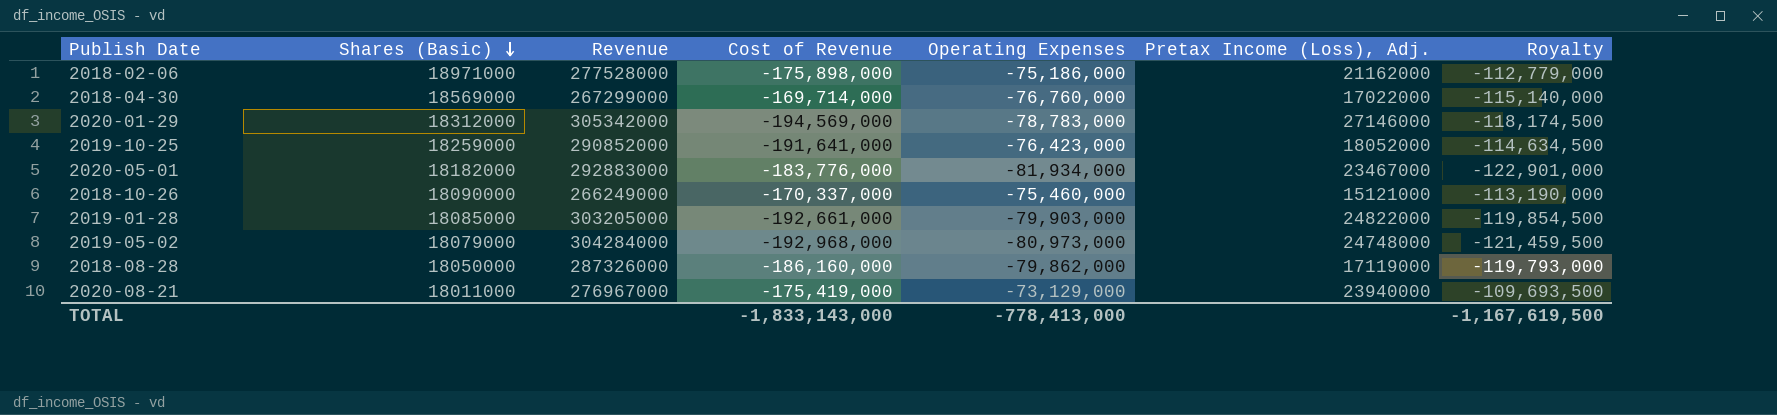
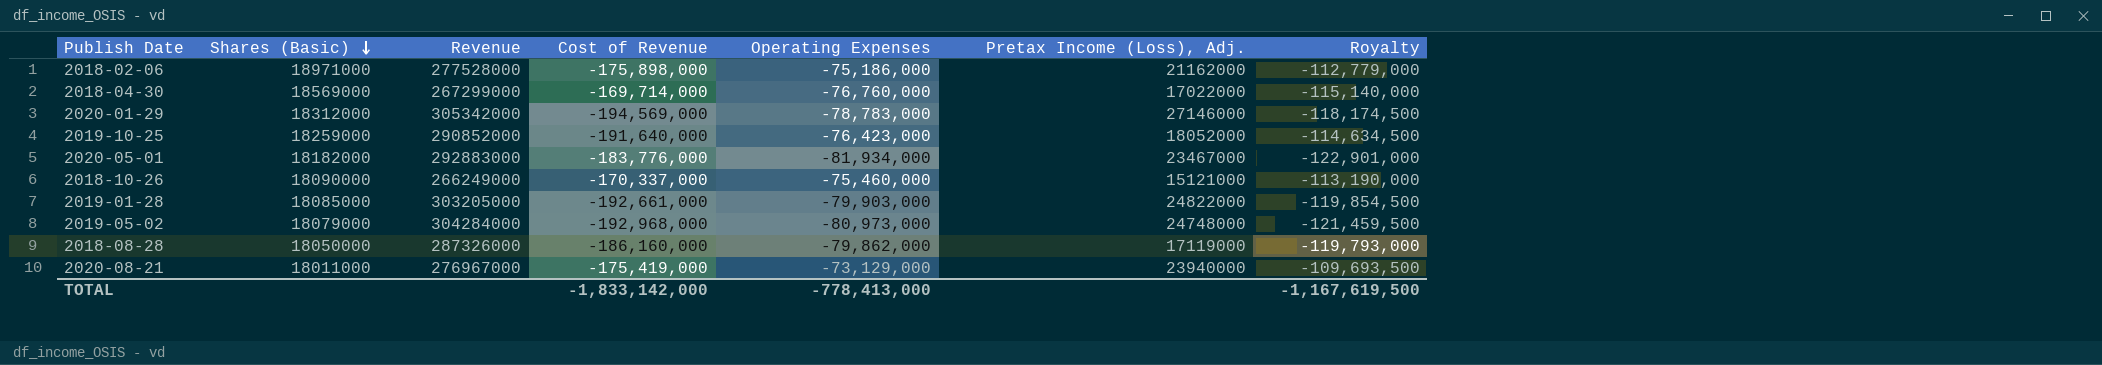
2019-10-25 | Cost of Revenue: -191,641,000 -> -191,640,000
TOTAL | Cost of Revenue: -1,833,143,000 -> -1,833,142,000

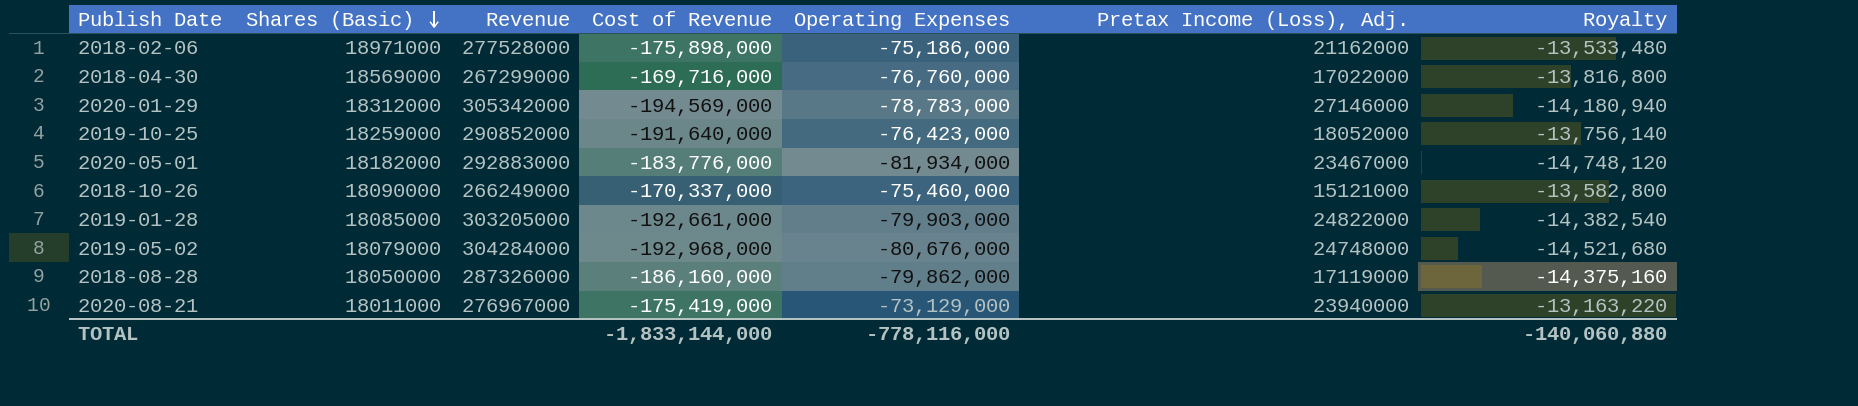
column Royalty | formula: [Operating Expenses] * 1.5 -> [Operating Expenses] * 0.18
2018-04-30 | Cost of Revenue: -169,714,000 -> -169,716,000
2019-05-02 | Operating Expenses: -80,973,000 -> -80,676,000
TOTAL | Cost of Revenue: -1,833,142,000 -> -1,833,144,000
TOTAL | Operating Expenses: -778,413,000 -> -778,116,000
TOTAL | Royalty: -1,167,619,500 -> -140,060,880

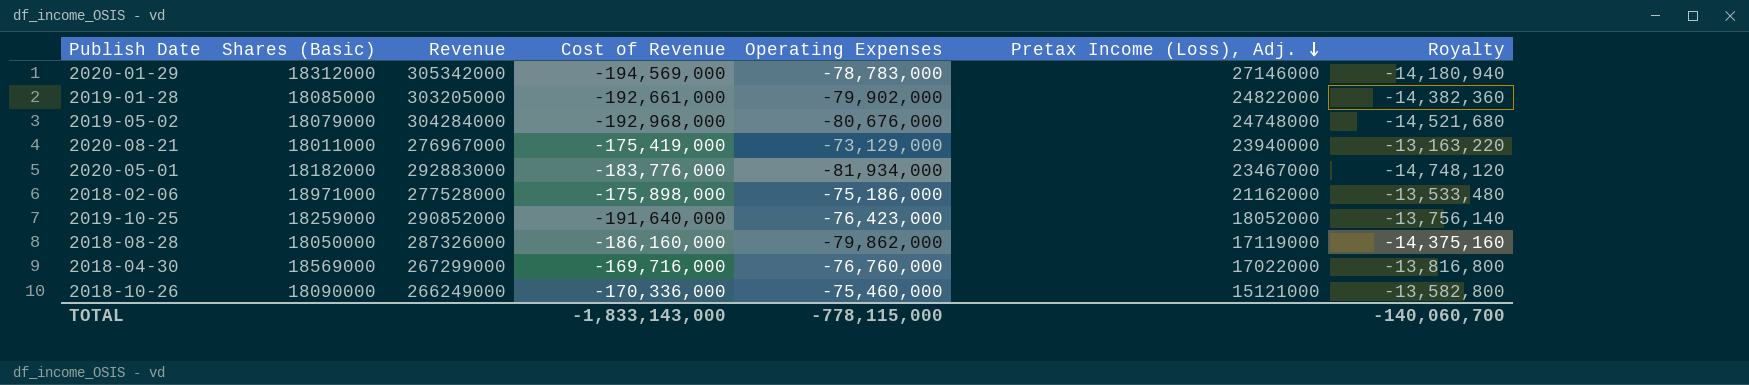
row order: Shares (Basic) descending -> Pretax Income (Loss), Adj. descending
2019-01-28 | Operating Expenses: -79,903,000 -> -79,902,000
2019-01-28 | Royalty: -14,382,540 -> -14,382,360
2018-10-26 | Cost of Revenue: -170,337,000 -> -170,336,000
TOTAL | Cost of Revenue: -1,833,144,000 -> -1,833,143,000
TOTAL | Operating Expenses: -778,116,000 -> -778,115,000
TOTAL | Royalty: -140,060,880 -> -140,060,700

